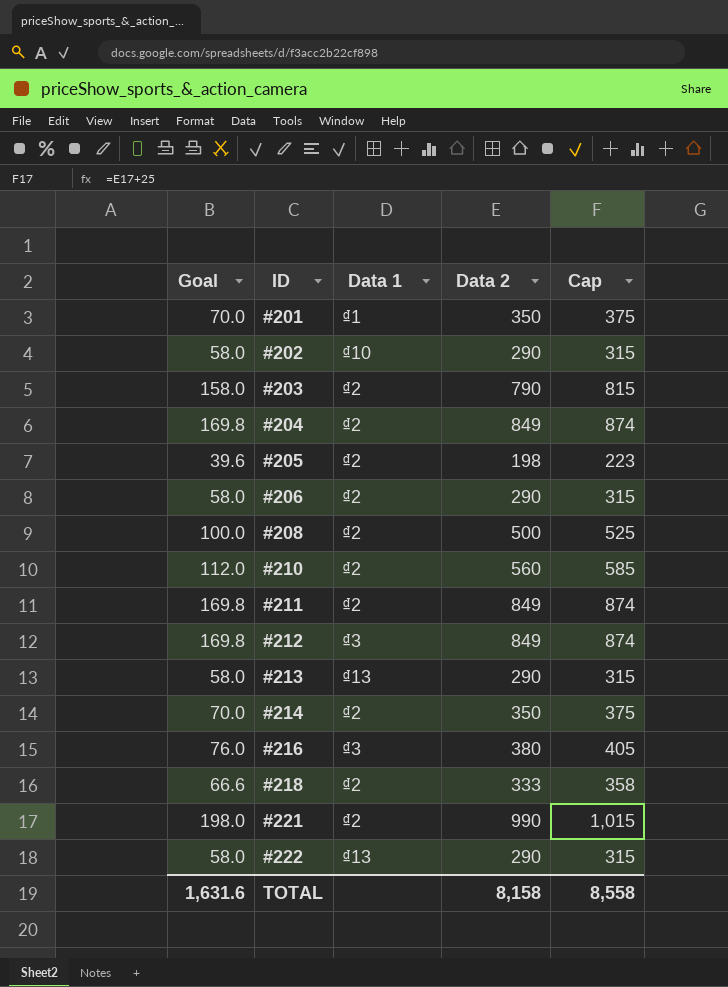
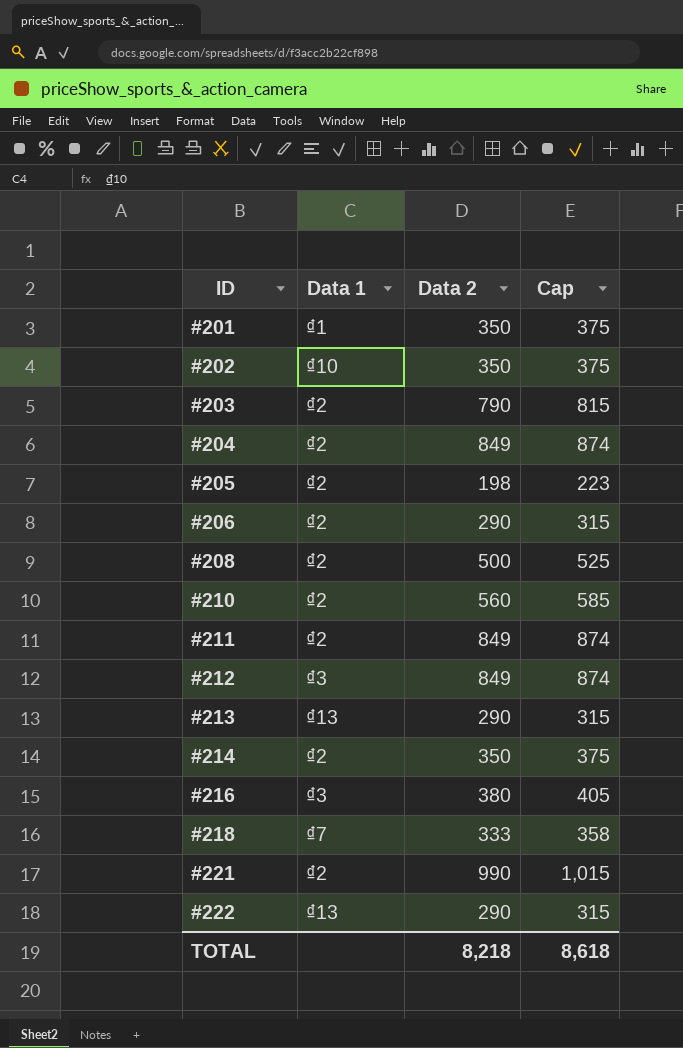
column Goal | formula: [Data 2] * 0.2 -> none
#202 | Data 2: 290 -> 350
#202 | Cap: 315 -> 375
#218 | Data 1: ₫2 -> ₫7
TOTAL | Data 2: 8,158 -> 8,218
TOTAL | Cap: 8,558 -> 8,618

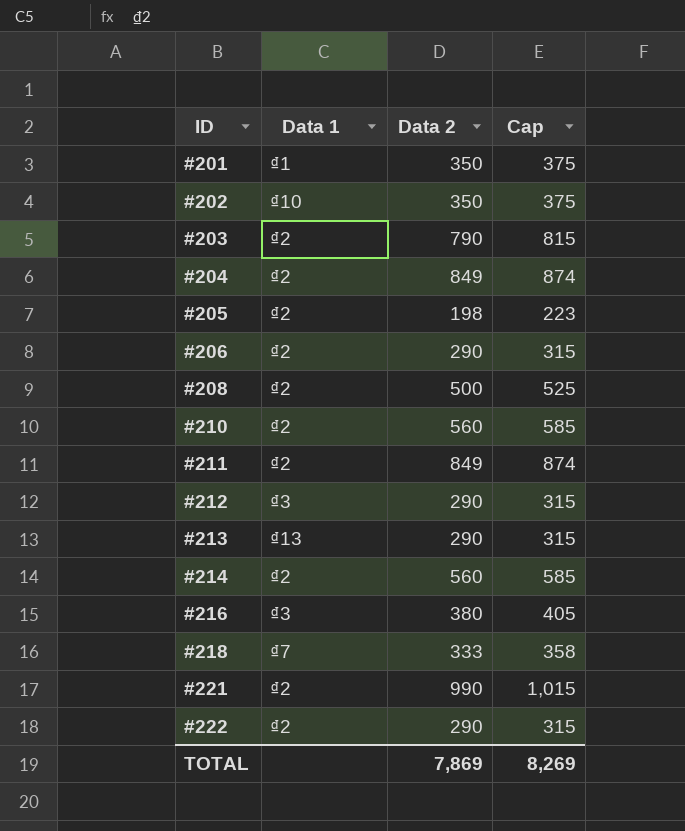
#212 | Data 2: 849 -> 290
#212 | Cap: 874 -> 315
#214 | Data 2: 350 -> 560
#214 | Cap: 375 -> 585
#222 | Data 1: ₫13 -> ₫2
TOTAL | Data 2: 8,218 -> 7,869
TOTAL | Cap: 8,618 -> 8,269

